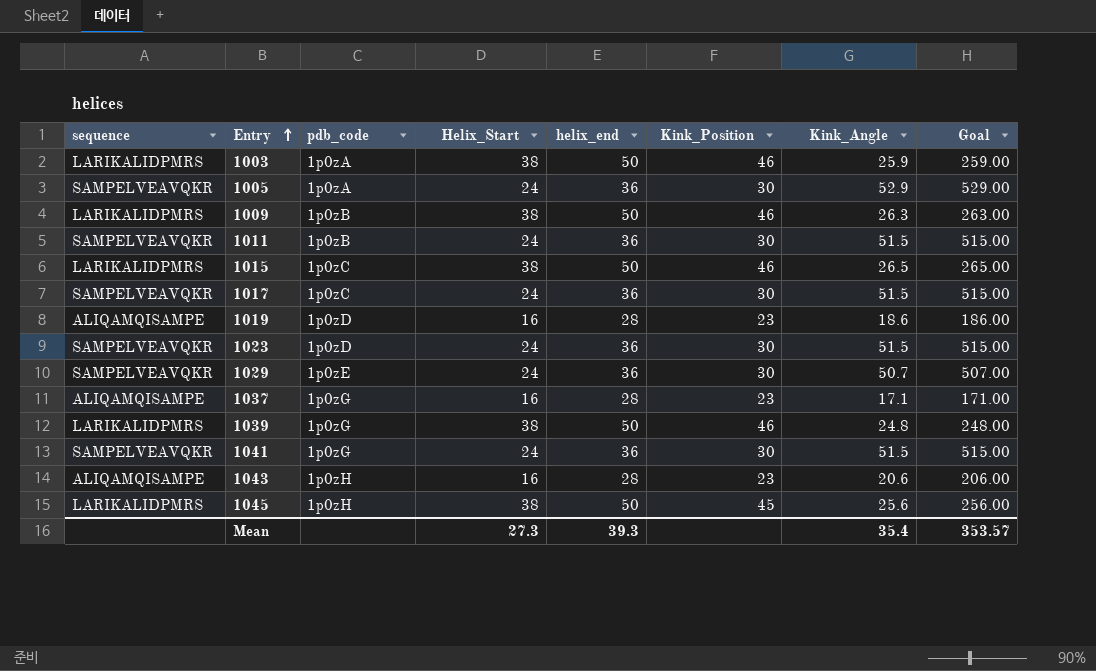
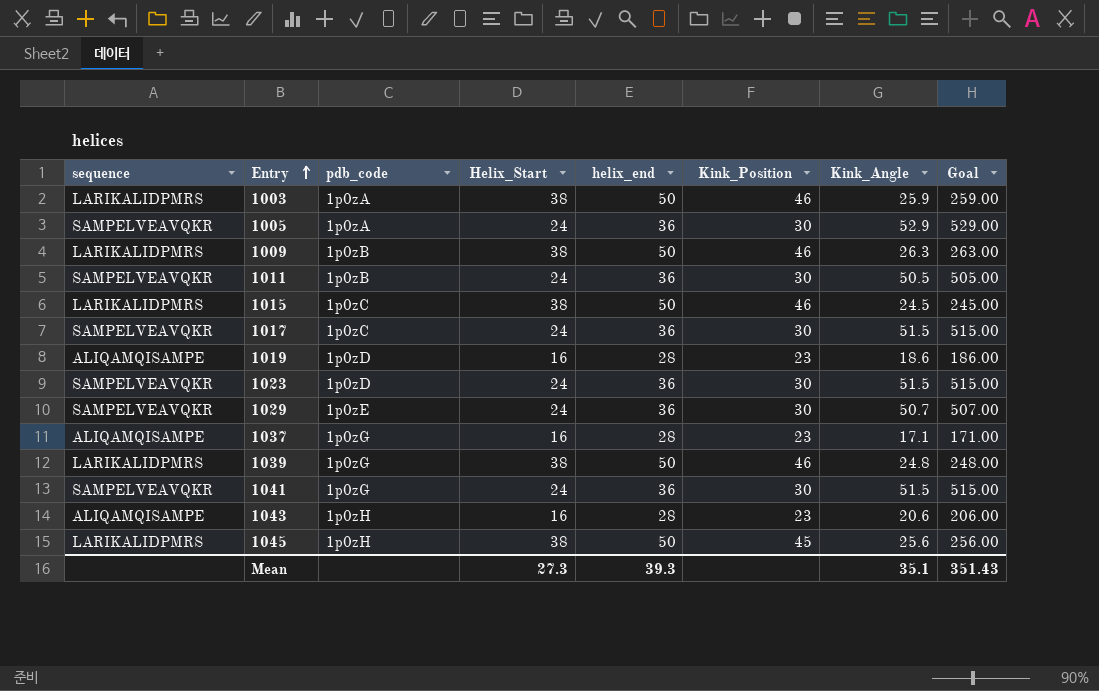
1011 | Kink_Angle: 51.5 -> 50.5
1011 | Goal: 515.00 -> 505.00
1015 | Kink_Angle: 26.5 -> 24.5
1015 | Goal: 265.00 -> 245.00
Mean | Kink_Angle: 35.4 -> 35.1
Mean | Goal: 353.57 -> 351.43

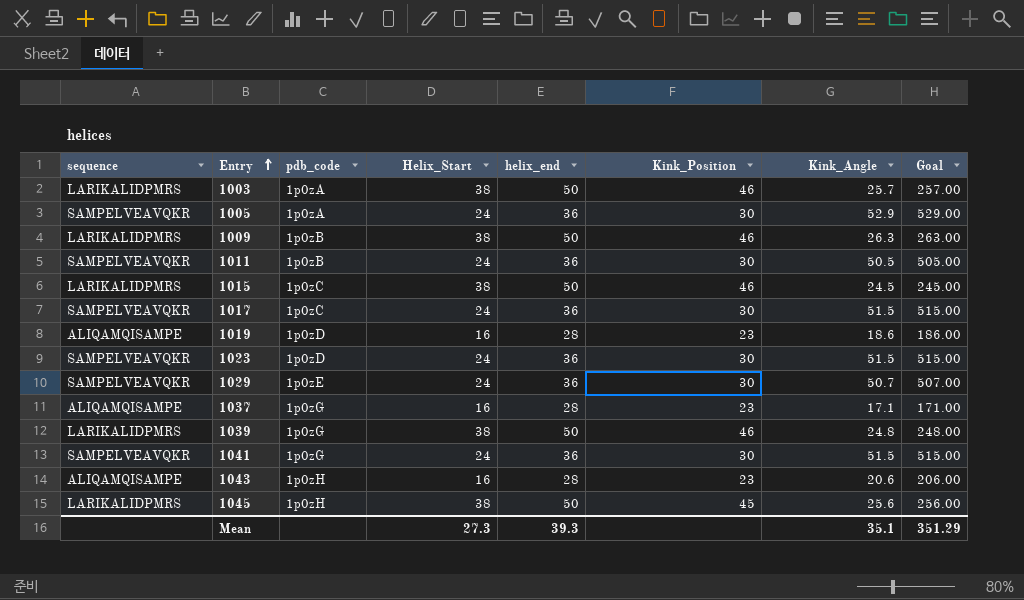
1003 | Kink_Angle: 25.9 -> 25.7
1003 | Goal: 259.00 -> 257.00
Mean | Goal: 351.43 -> 351.29

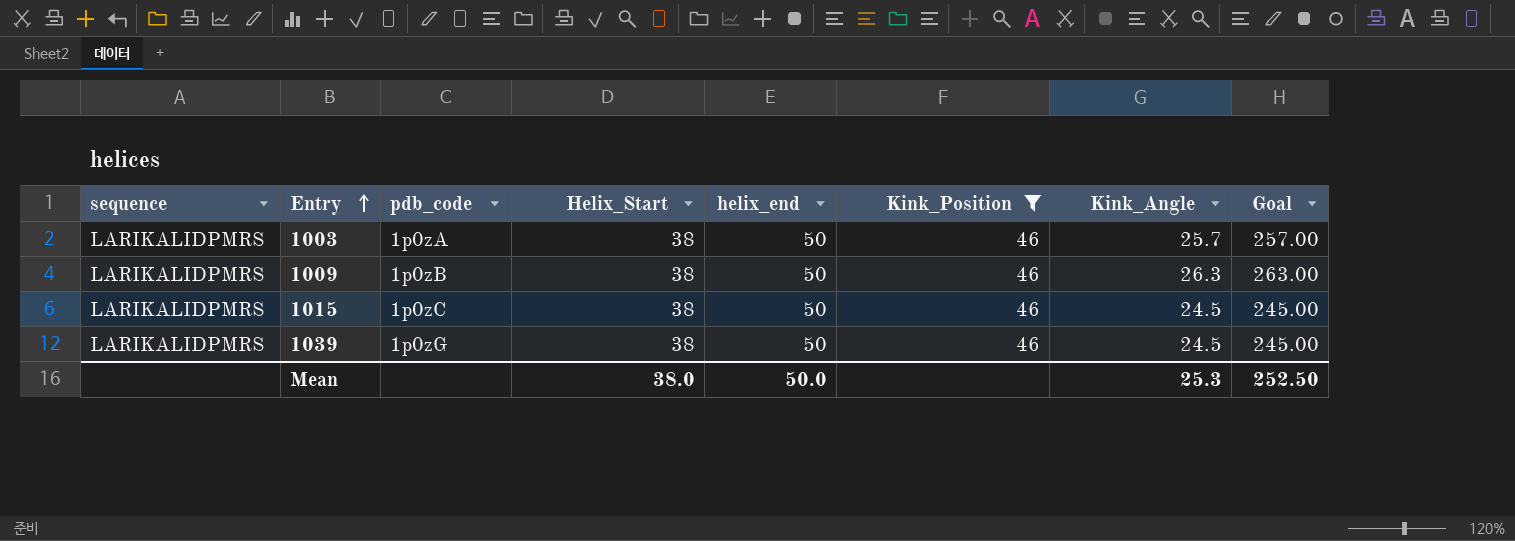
filter: none -> Kink_Position = 46
1039 | Kink_Angle: 24.8 -> 24.5
1039 | Goal: 248.00 -> 245.00
Mean | Helix_Start: 27.3 -> 38.0
Mean | helix_end: 39.3 -> 50.0
Mean | Kink_Angle: 35.1 -> 25.3
Mean | Goal: 351.29 -> 252.50

